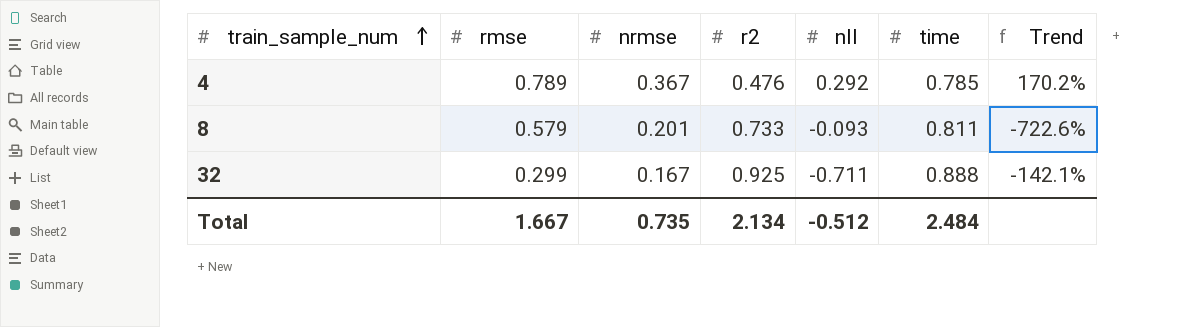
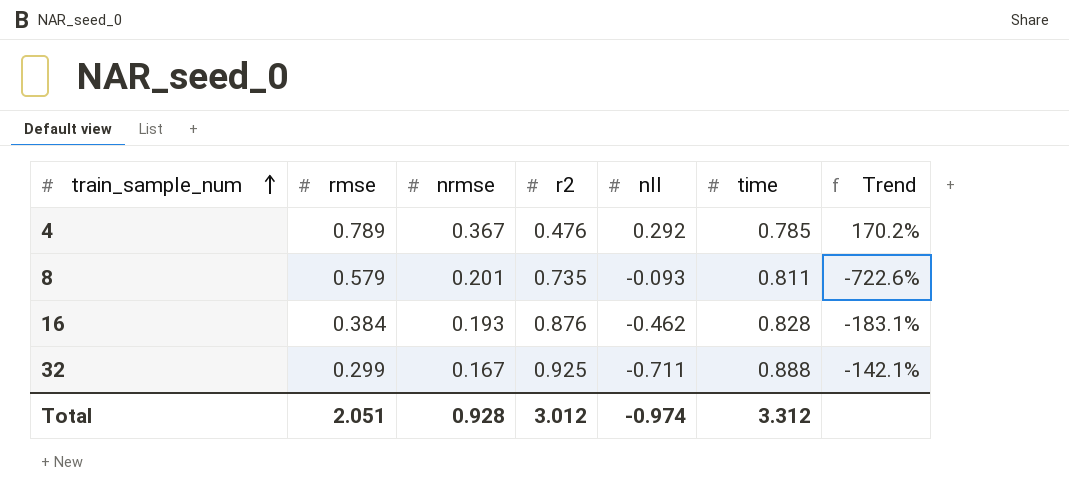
8 | r2: 0.733 -> 0.735
row 16: none -> 0.384 | 0.193 | 0.876 | -0.462 | 0.828 | -183.1%
Total | rmse: 1.667 -> 2.051
Total | nrmse: 0.735 -> 0.928
Total | r2: 2.134 -> 3.012
Total | nll: -0.512 -> -0.974
Total | time: 2.484 -> 3.312

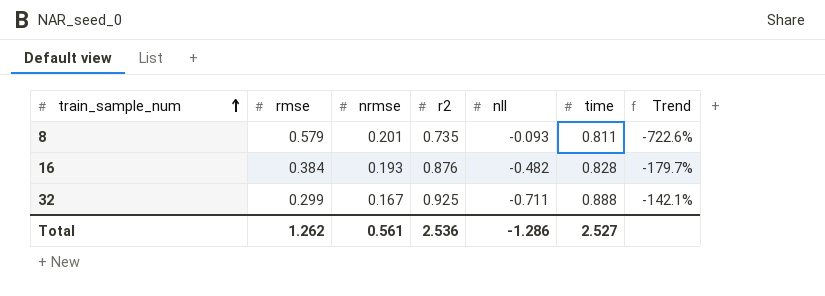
row 4: 0.789 | 0.367 | 0.476 | 0.292 | 0.785 | 170.2% -> none
16 | nll: -0.462 -> -0.482
16 | Trend: -183.1% -> -179.7%
Total | rmse: 2.051 -> 1.262
Total | nrmse: 0.928 -> 0.561
Total | r2: 3.012 -> 2.536
Total | nll: -0.974 -> -1.286
Total | time: 3.312 -> 2.527

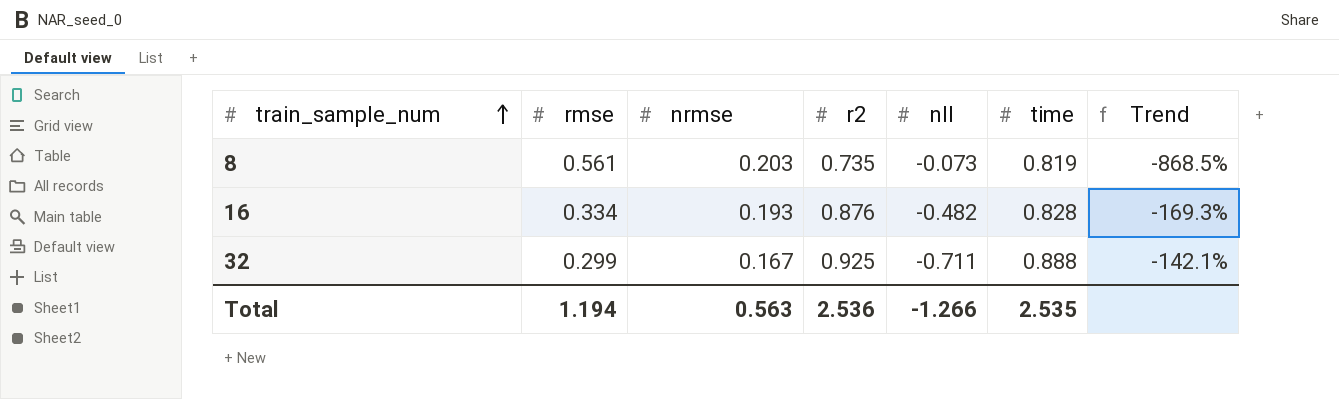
8 | rmse: 0.579 -> 0.561
8 | nrmse: 0.201 -> 0.203
8 | nll: -0.093 -> -0.073
8 | time: 0.811 -> 0.819
8 | Trend: -722.6% -> -868.5%
16 | rmse: 0.384 -> 0.334
16 | Trend: -179.7% -> -169.3%
Total | rmse: 1.262 -> 1.194
Total | nrmse: 0.561 -> 0.563
Total | nll: -1.286 -> -1.266
Total | time: 2.527 -> 2.535

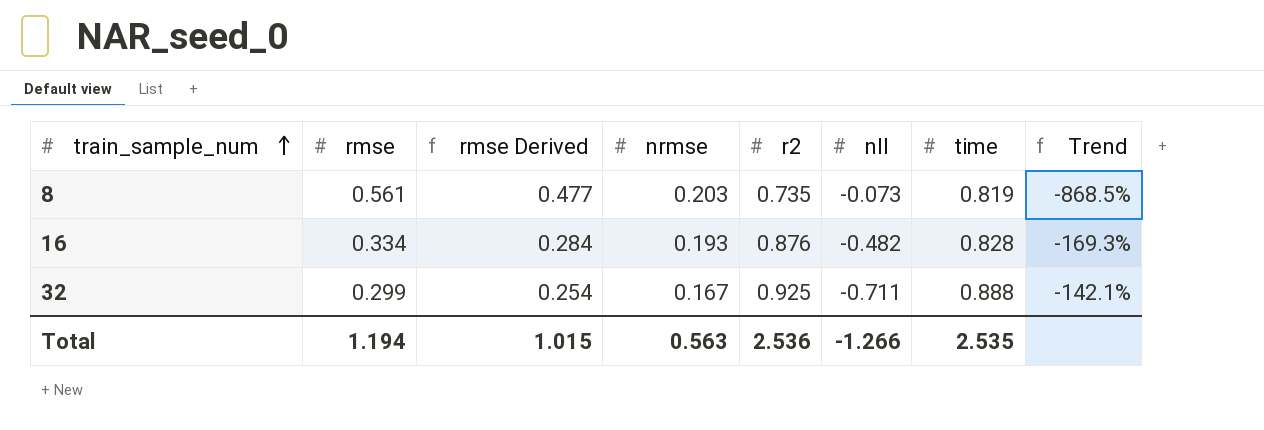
column rmse Derived | formula: none -> [rmse] * 0.85

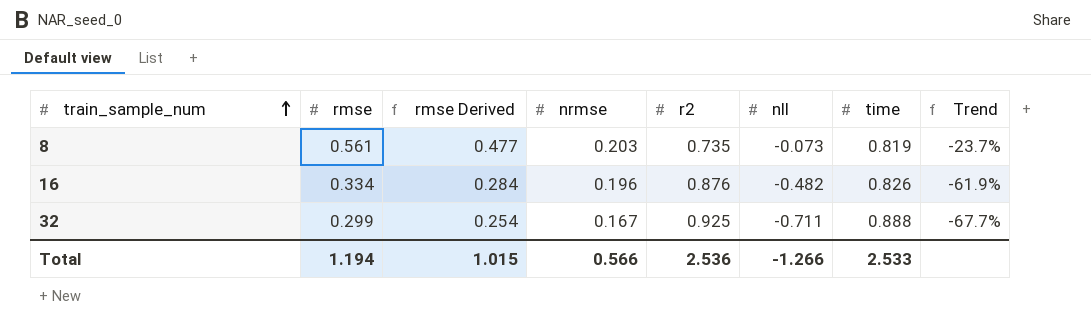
column Trend | formula: ([rmse] - [nll]) / [nll] -> ([rmse] - [r2]) / [r2]
16 | nrmse: 0.193 -> 0.196
16 | time: 0.828 -> 0.826
Total | nrmse: 0.563 -> 0.566
Total | time: 2.535 -> 2.533

